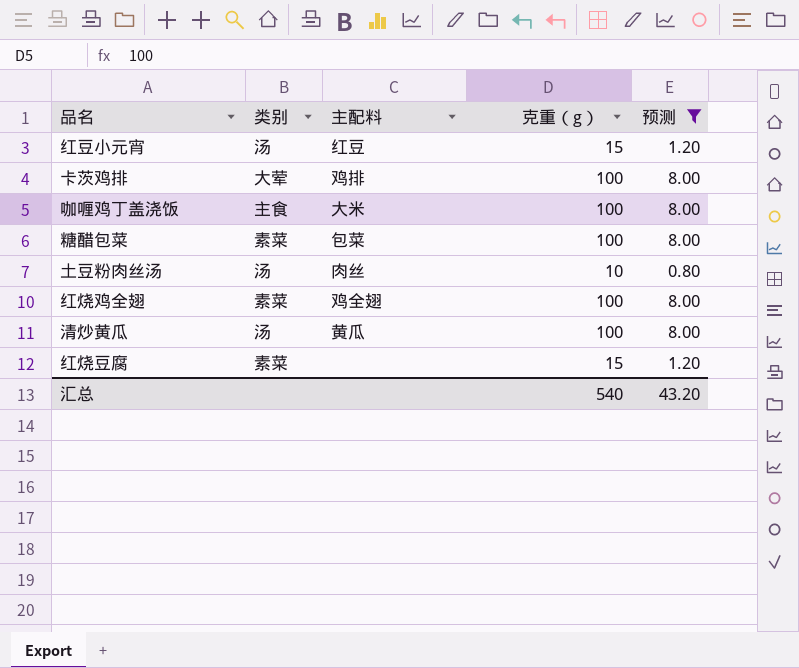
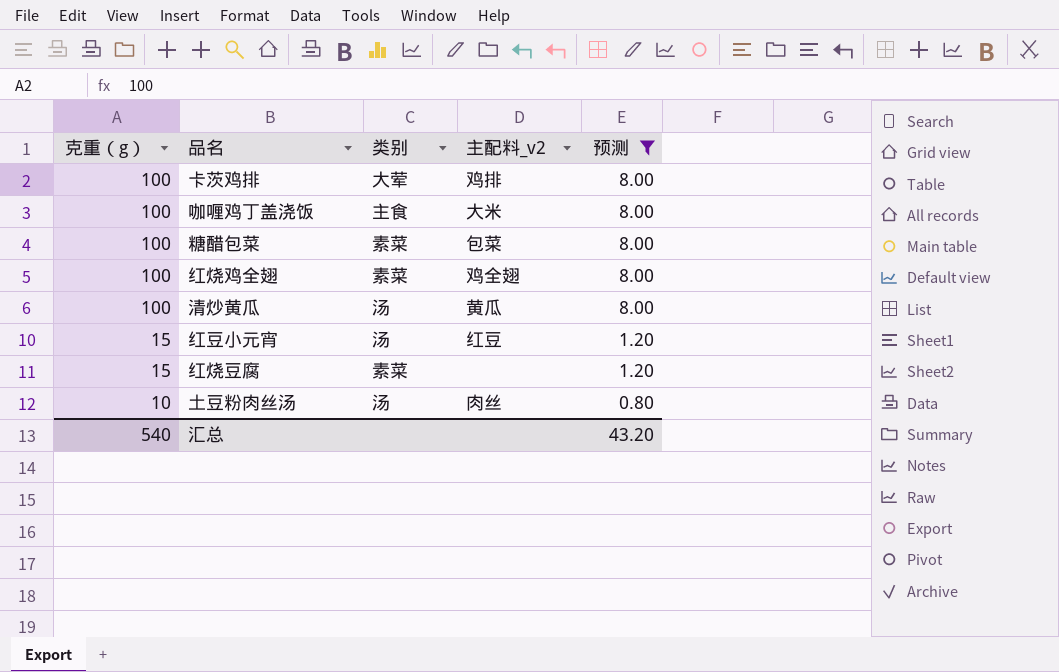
row order: none -> 克重（g） descending
column 克重（g） | position: 4 -> 1
column name: 主配料 -> 主配料_v2

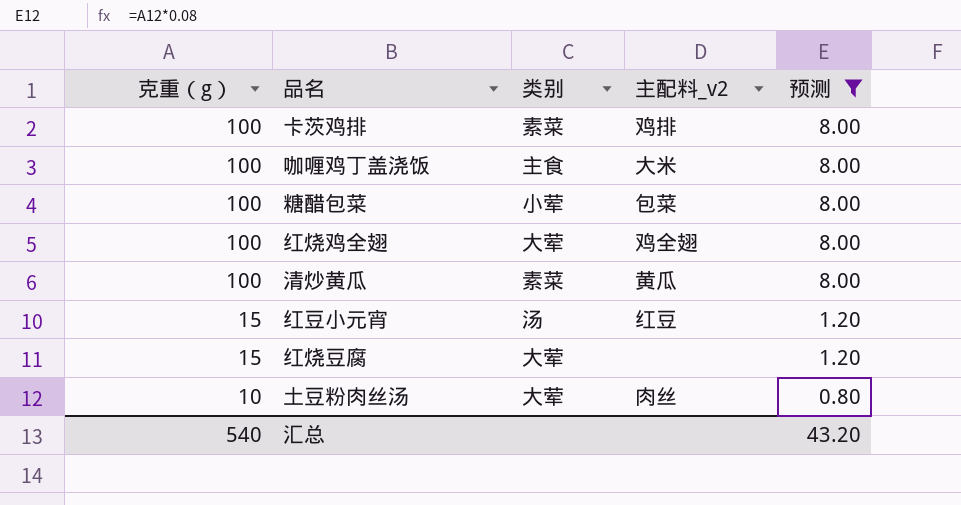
卡茨鸡排 | 类别: 大荤 -> 素菜
糖醋包菜 | 类别: 素菜 -> 小荤
红烧鸡全翅 | 类别: 素菜 -> 大荤
清炒黄瓜 | 类别: 汤 -> 素菜
红烧豆腐 | 类别: 素菜 -> 大荤
土豆粉肉丝汤 | 类别: 汤 -> 大荤

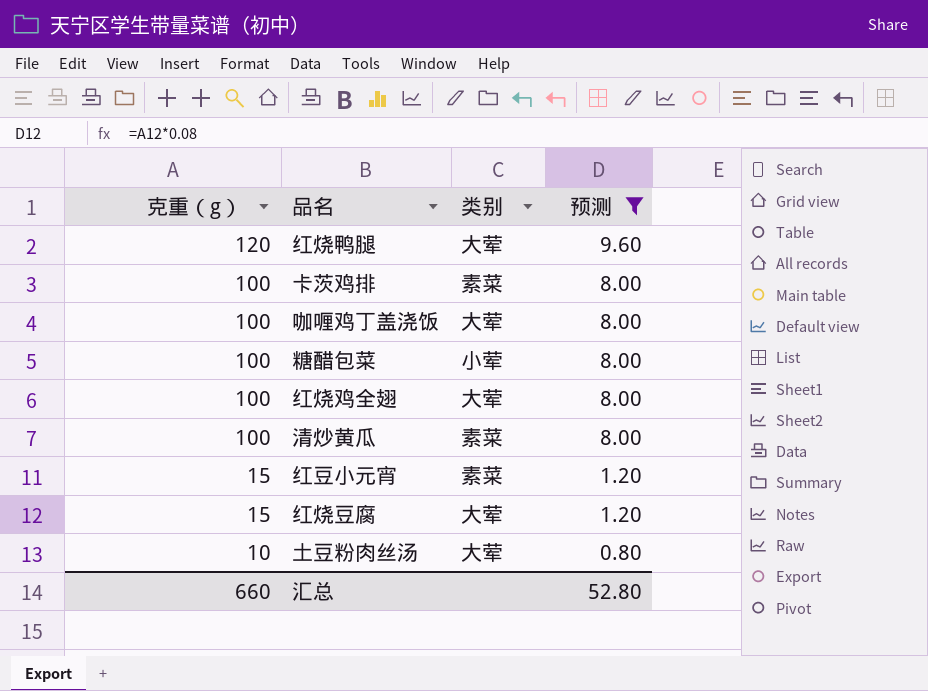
column 主配料_v2 | position: 4 -> none
row 红烧鸭腿: none -> 120 | 大荤 | 9.60
咖喱鸡丁盖浇饭 | 类别: 主食 -> 大荤
红豆小元宵 | 类别: 汤 -> 素菜
汇总 | 克重（g）: 540 -> 660
汇总 | 预测: 43.20 -> 52.80

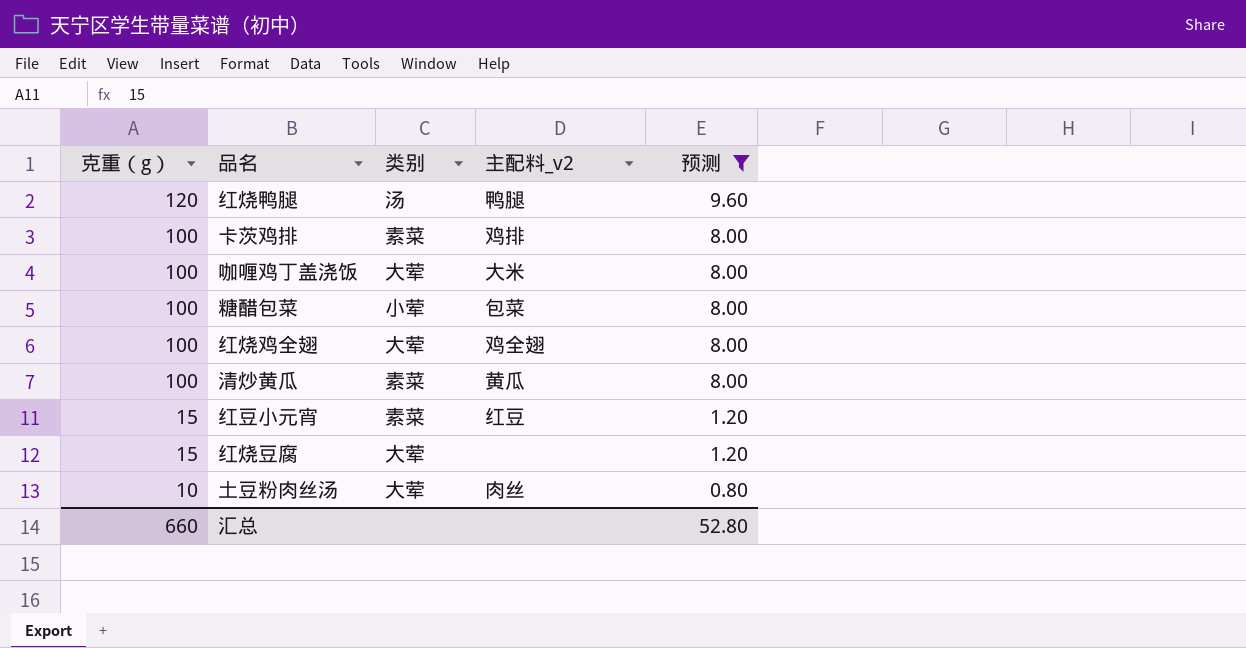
column 主配料_v2 | position: none -> 4
红烧鸭腿 | 类别: 大荤 -> 汤

